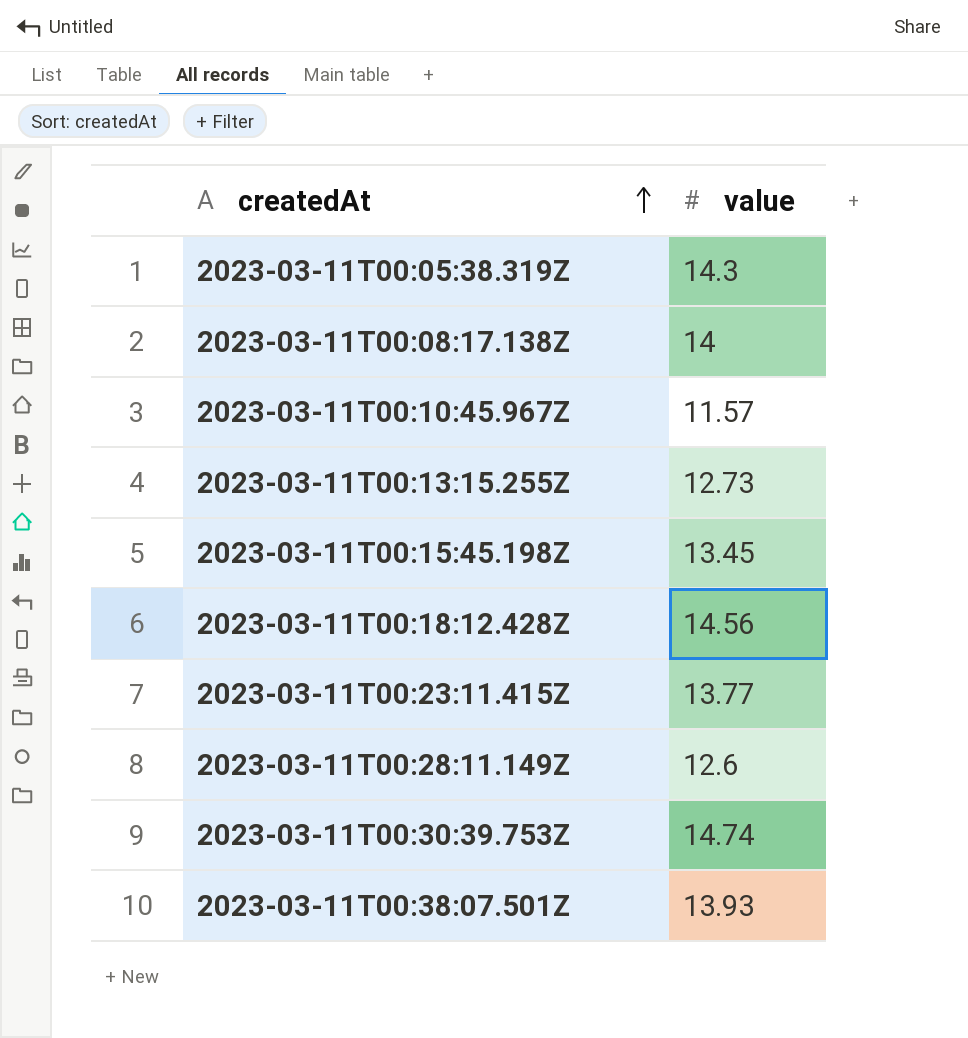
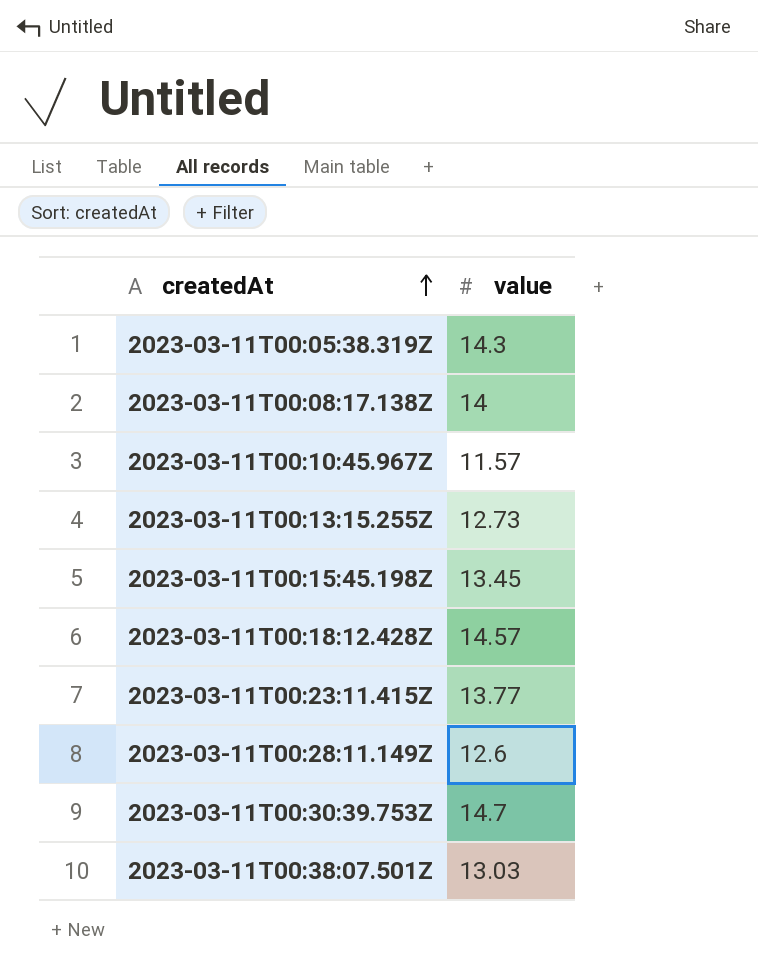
2023-03-11T00:18:12.428Z | value: 14.56 -> 14.57
2023-03-11T00:30:39.753Z | value: 14.74 -> 14.7
2023-03-11T00:38:07.501Z | value: 13.93 -> 13.03

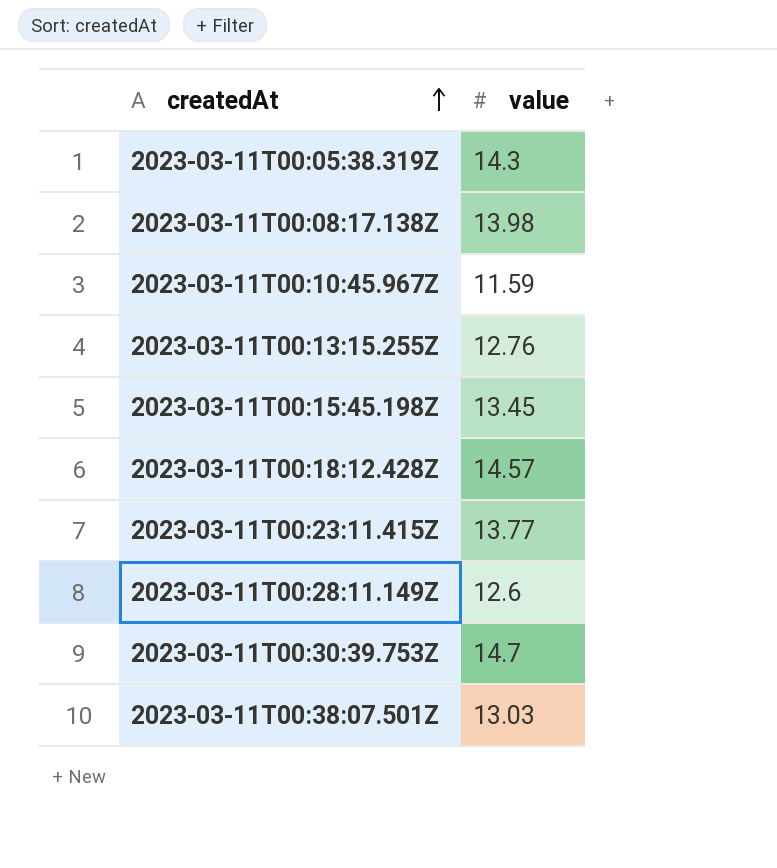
2023-03-11T00:08:17.138Z | value: 14 -> 13.98
2023-03-11T00:10:45.967Z | value: 11.57 -> 11.59
2023-03-11T00:13:15.255Z | value: 12.73 -> 12.76

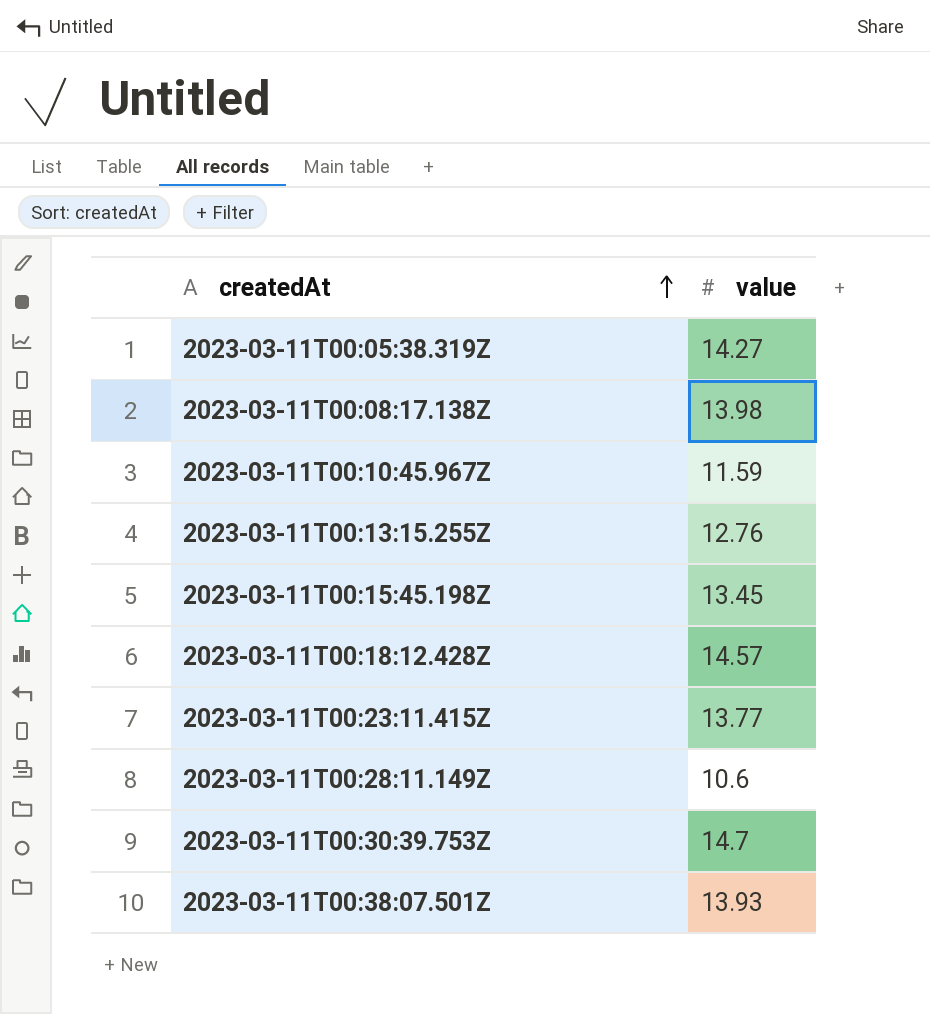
2023-03-11T00:05:38.319Z | value: 14.3 -> 14.27
2023-03-11T00:28:11.149Z | value: 12.6 -> 10.6
2023-03-11T00:38:07.501Z | value: 13.03 -> 13.93

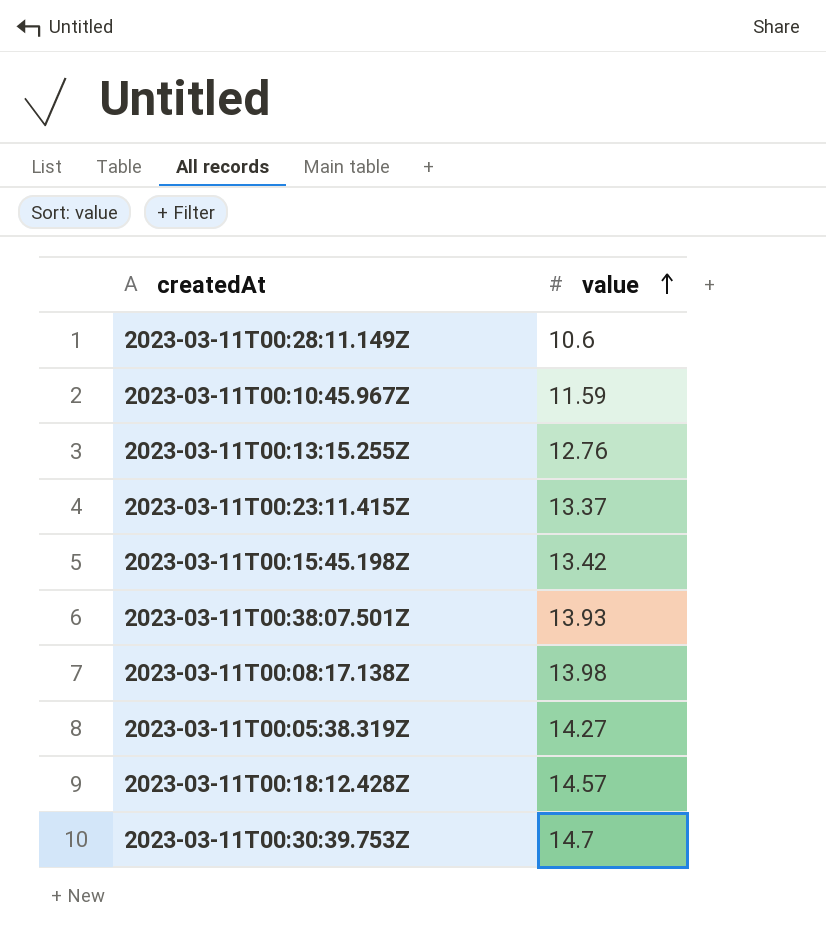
row order: createdAt ascending -> value ascending
2023-03-11T00:23:11.415Z | value: 13.77 -> 13.37
2023-03-11T00:15:45.198Z | value: 13.45 -> 13.42

